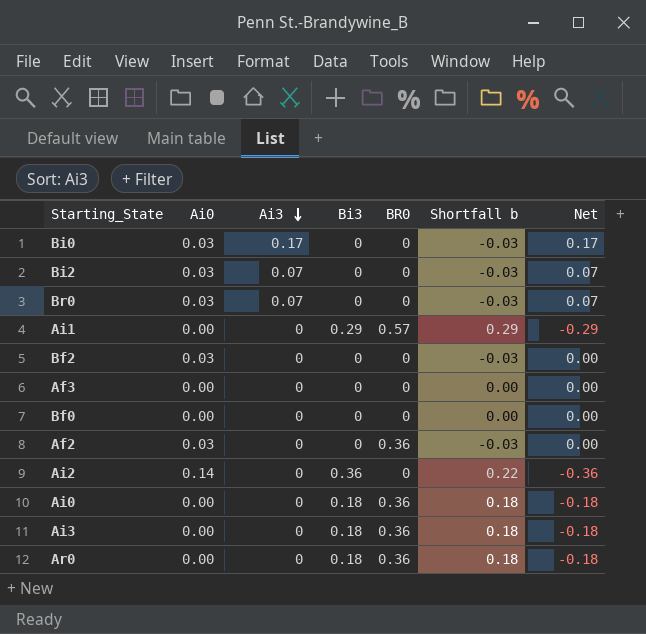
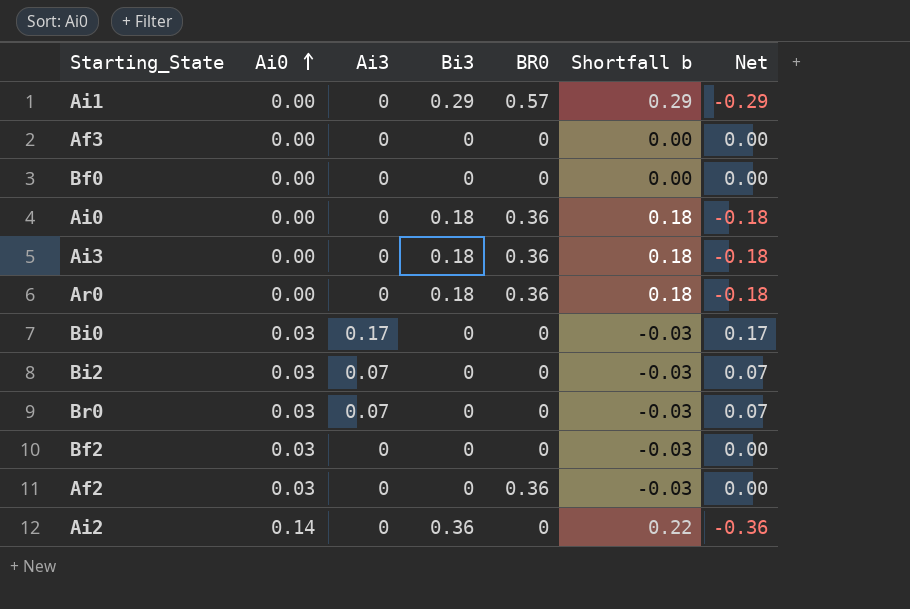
row order: Ai3 descending -> Ai0 ascending

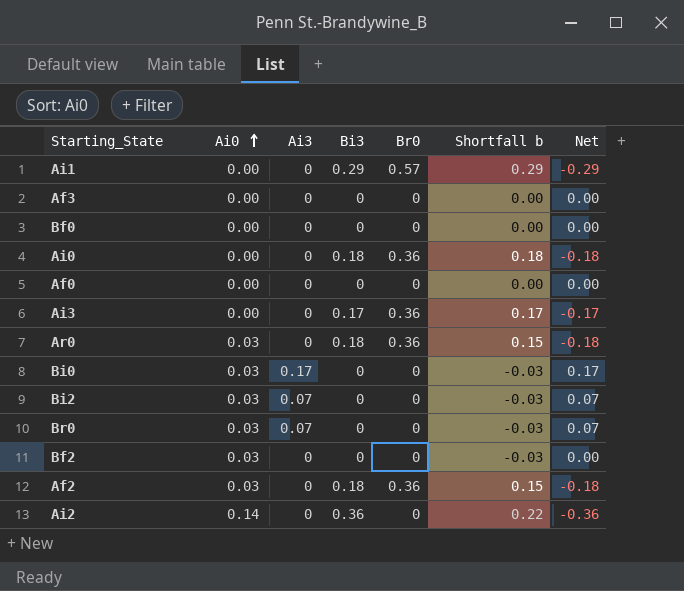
column name: BR0 -> Br0
row Af0: none -> 0.00 | 0 | 0 | 0 | 0.00 | 0.00
Ai3 | Bi3: 0.18 -> 0.17
Ai3 | Shortfall b: 0.18 -> 0.17
Ai3 | Net: -0.18 -> -0.17
Ar0 | Ai0: 0.00 -> 0.03
Ar0 | Shortfall b: 0.18 -> 0.15
Af2 | Bi3: 0 -> 0.18
Af2 | Shortfall b: -0.03 -> 0.15
Af2 | Net: 0.00 -> -0.18

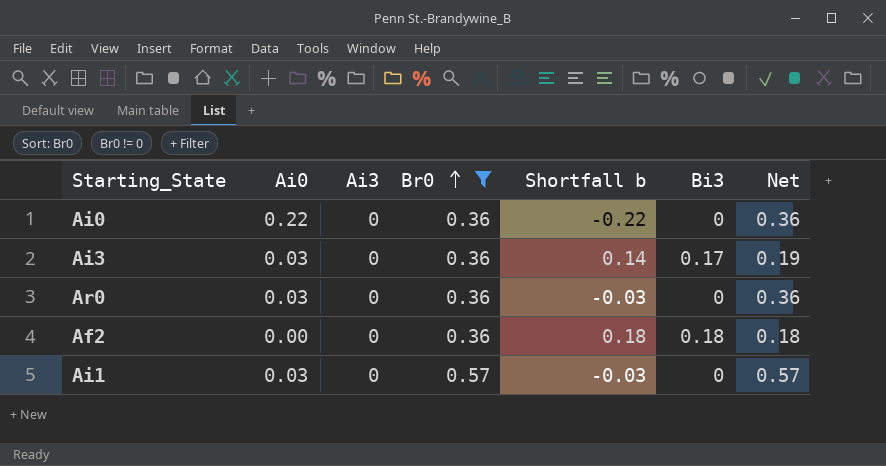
filter: none -> Br0 != 0
row order: Ai0 ascending -> Br0 ascending
column Bi3 | position: 4 -> 6
column Net | formula: [Ai3] - [Bi3] -> [Br0] - [Bi3]
Ai0 | Ai0: 0.00 -> 0.22
Ai0 | Shortfall b: 0.18 -> -0.22
Ai0 | Bi3: 0.18 -> 0
Ai3 | Ai0: 0.00 -> 0.03
Ai3 | Shortfall b: 0.17 -> 0.14
Ar0 | Shortfall b: 0.15 -> -0.03
Ar0 | Bi3: 0.18 -> 0
Af2 | Ai0: 0.03 -> 0.00
Af2 | Shortfall b: 0.15 -> 0.18
Ai1 | Ai0: 0.00 -> 0.03
Ai1 | Shortfall b: 0.29 -> -0.03
Ai1 | Bi3: 0.29 -> 0

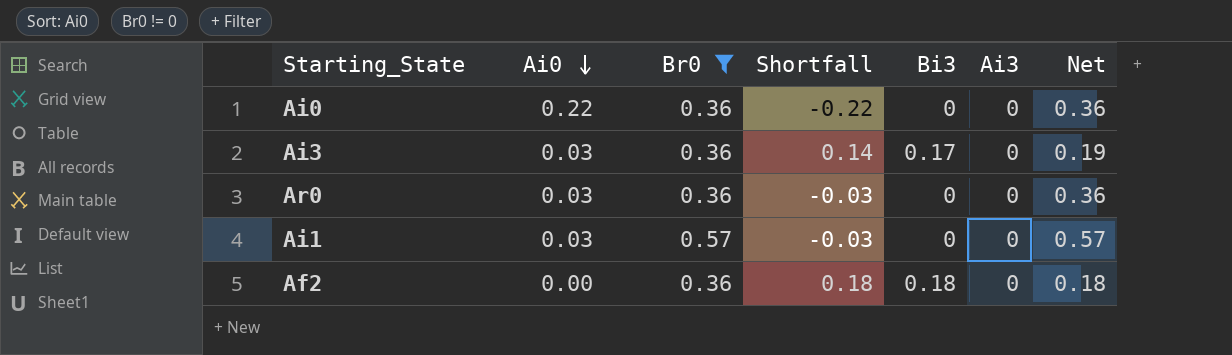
row order: Br0 ascending -> Ai0 descending
column name: Shortfall b -> Shortfall
column Ai3 | position: 3 -> 6

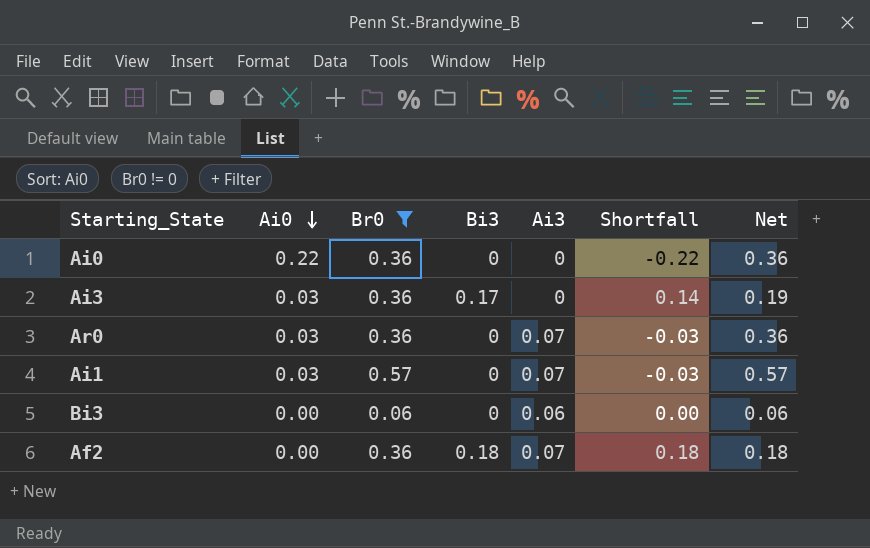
column Shortfall | position: 4 -> 6
Ar0 | Ai3: 0 -> 0.07
Ai1 | Ai3: 0 -> 0.07
row Bi3: none -> 0.00 | 0.06 | 0 | 0.06 | 0.00 | 0.06
Af2 | Ai3: 0 -> 0.07

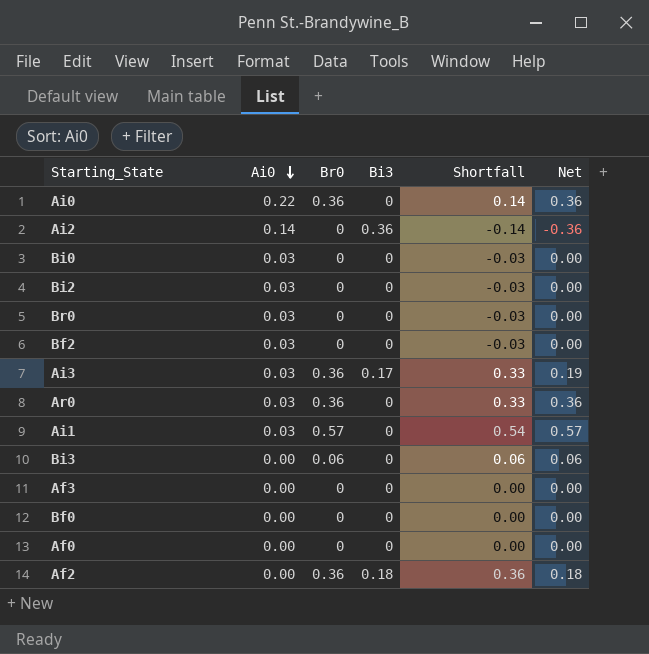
filter: Br0 != 0 -> none
column Ai3 | position: 5 -> none
column Shortfall | formula: [Bi3] - [Ai0] -> [Br0] - [Ai0]

